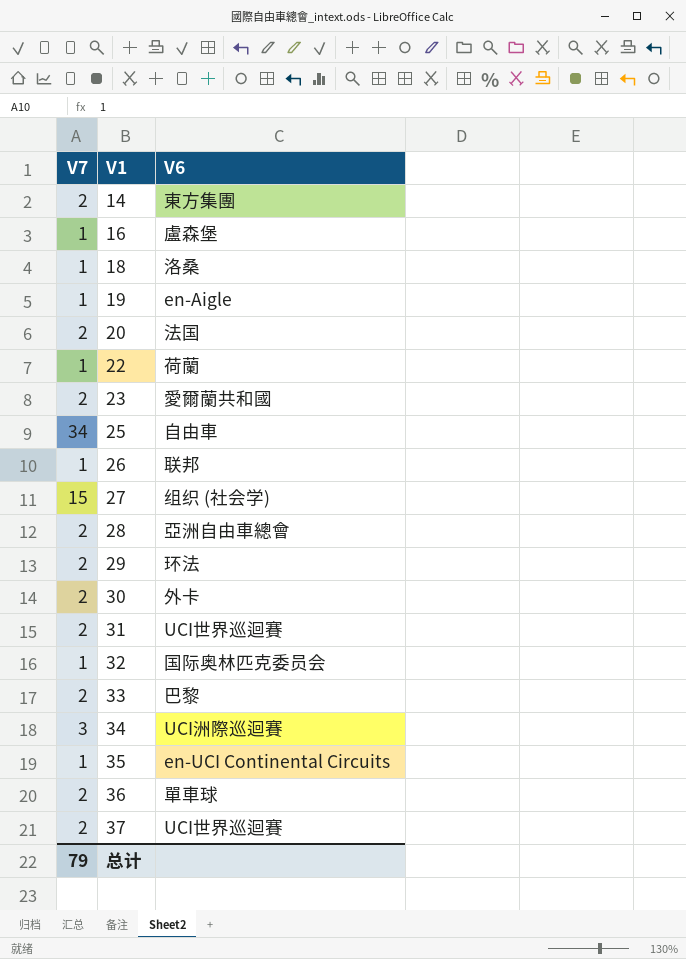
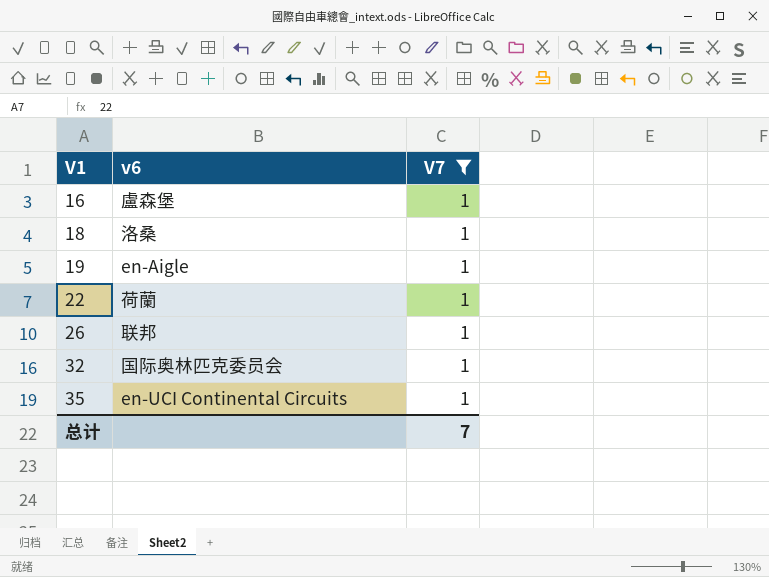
filter: none -> V7 = 1
column name: V6 -> v6
column V7 | position: 1 -> 3
总计 | V7: 79 -> 7

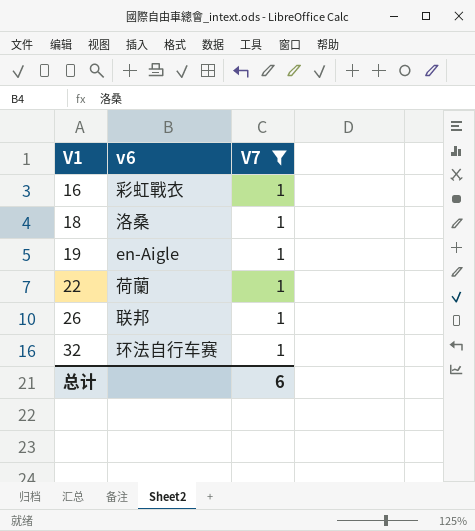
row 35: en-UCI Continental Circuits | 1 -> none
16 | v6: 盧森堡 -> 彩虹戰衣
32 | v6: 国际奥林匹克委员会 -> 环法自行车赛
总计 | V7: 7 -> 6

